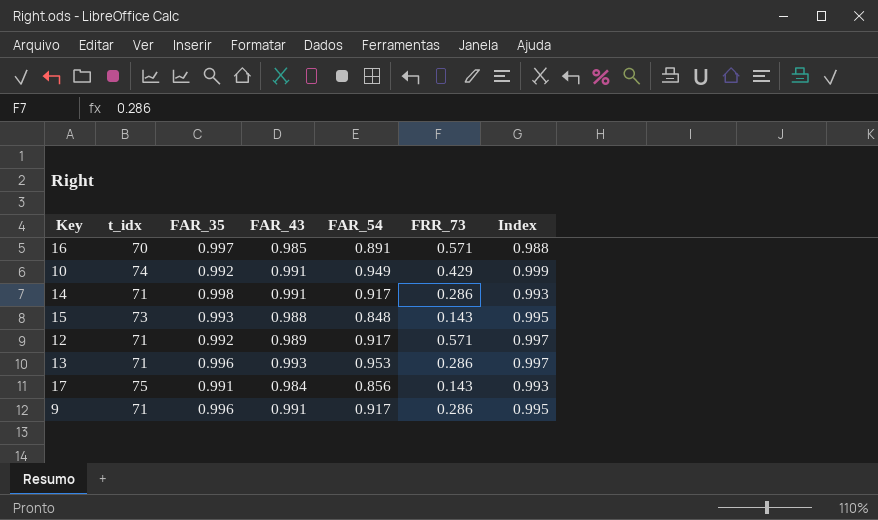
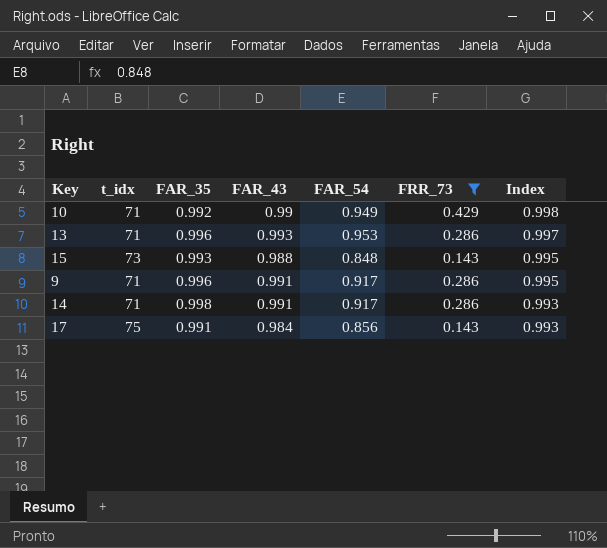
filter: none -> FRR_73 != 0.571
row order: none -> Index descending
10 | t_idx: 74 -> 71
10 | FAR_43: 0.991 -> 0.99
10 | Index: 0.999 -> 0.998

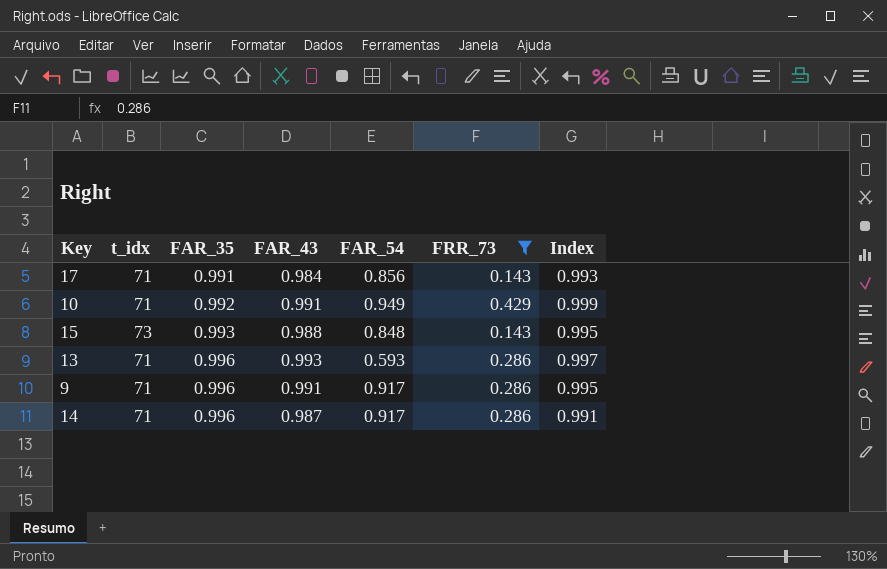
row order: Index descending -> FAR_35 ascending
17 | t_idx: 75 -> 71
10 | FAR_43: 0.99 -> 0.991
10 | Index: 0.998 -> 0.999
13 | FAR_54: 0.953 -> 0.593
14 | FAR_35: 0.998 -> 0.996
14 | FAR_43: 0.991 -> 0.987
14 | Index: 0.993 -> 0.991

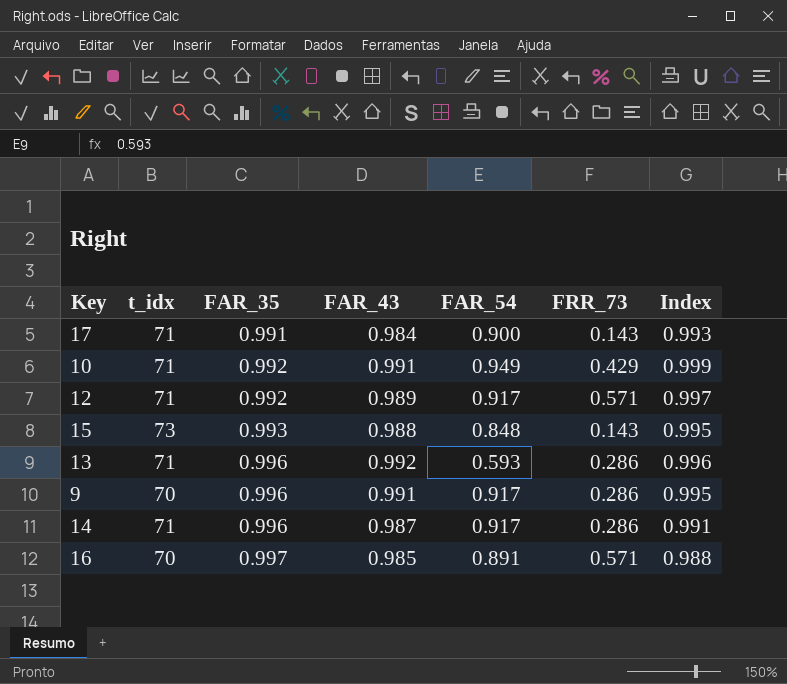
filter: FRR_73 != 0.571 -> none
17 | FAR_54: 0.856 -> 0.900
13 | FAR_43: 0.993 -> 0.992
13 | Index: 0.997 -> 0.996
9 | t_idx: 71 -> 70

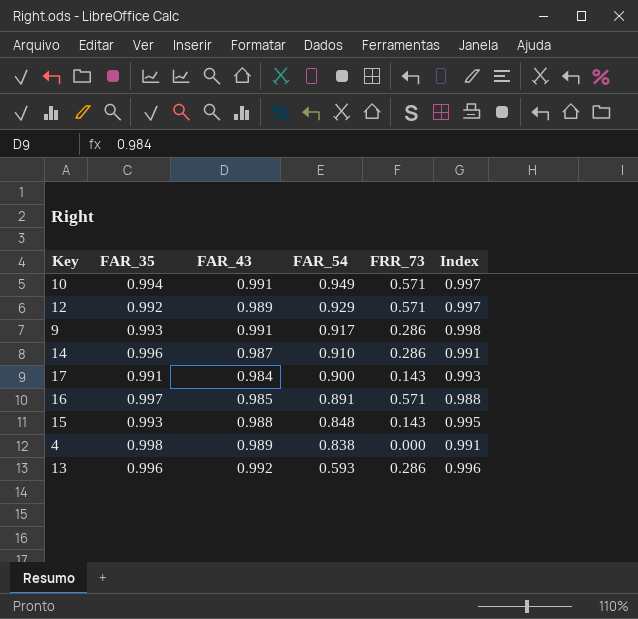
row order: FAR_35 ascending -> FAR_54 descending
column t_idx | position: 2 -> none
10 | FAR_35: 0.992 -> 0.994
10 | FRR_73: 0.429 -> 0.571
10 | Index: 0.999 -> 0.997
12 | FAR_54: 0.917 -> 0.929
9 | FAR_35: 0.996 -> 0.993
9 | Index: 0.995 -> 0.998
14 | FAR_54: 0.917 -> 0.910
row 4: none -> 0.998 | 0.989 | 0.838 | 0.000 | 0.991

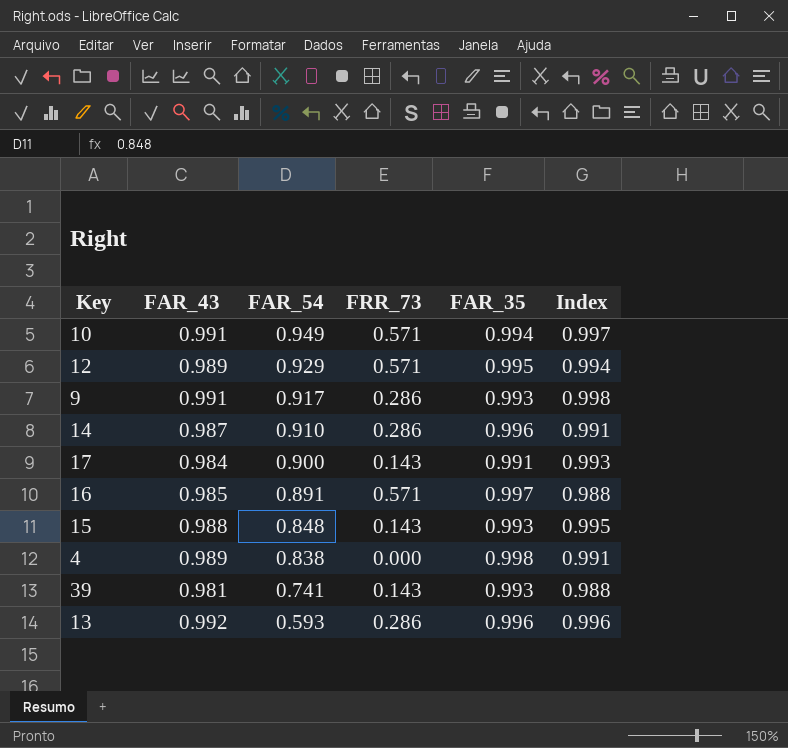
column FAR_35 | position: 2 -> 5
12 | FAR_35: 0.992 -> 0.995
12 | Index: 0.997 -> 0.994
row 39: none -> 0.981 | 0.741 | 0.143 | 0.993 | 0.988

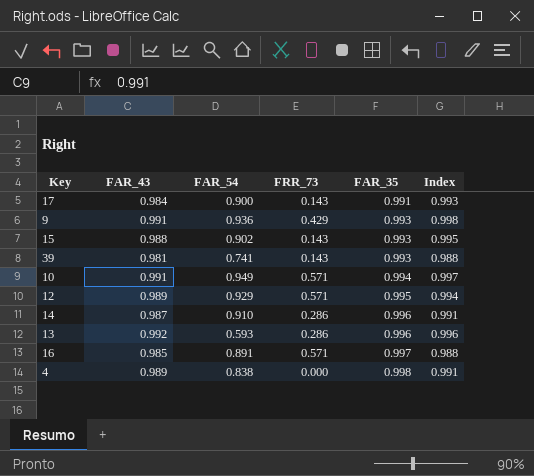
row order: FAR_54 descending -> FAR_35 ascending
9 | FAR_54: 0.917 -> 0.936
9 | FRR_73: 0.286 -> 0.429
15 | FAR_54: 0.848 -> 0.902

